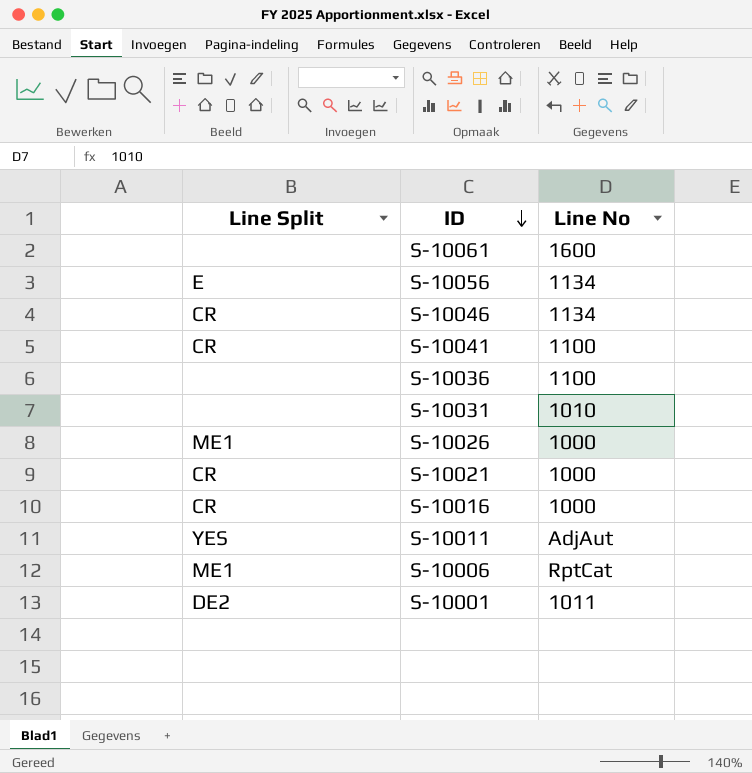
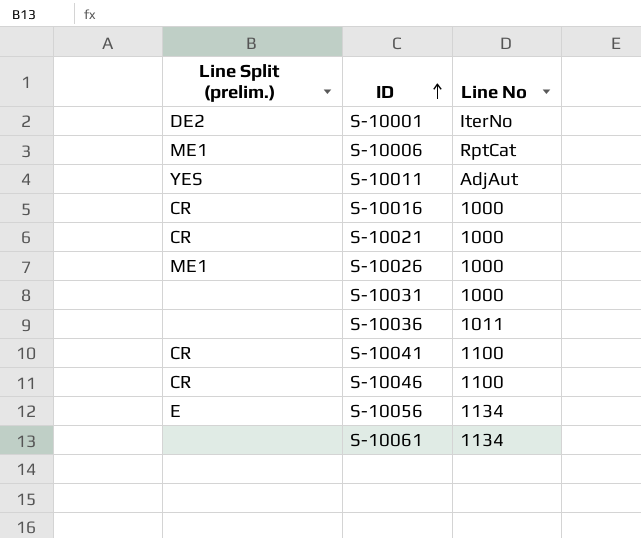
row order: ID descending -> ID ascending
column name: Line Split -> Line Split (prelim.)
S-10001 | Line No: 1011 -> IterNo
S-10031 | Line No: 1010 -> 1000
S-10036 | Line No: 1100 -> 1011
S-10046 | Line No: 1134 -> 1100
S-10061 | Line No: 1600 -> 1134

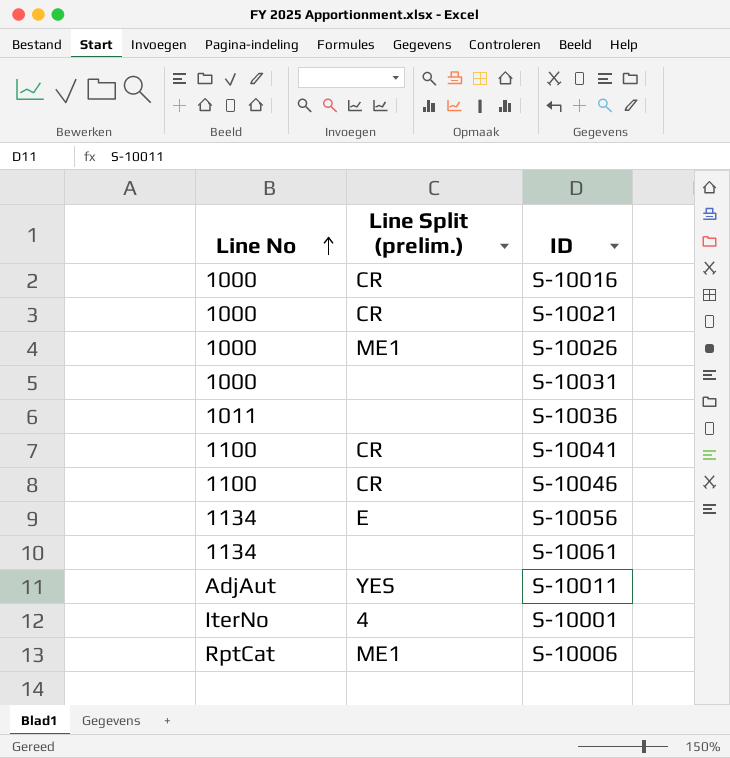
row order: ID ascending -> Line No ascending
column Line No | position: 3 -> 1
S-10001 | Line Split (prelim.): DE2 -> 4

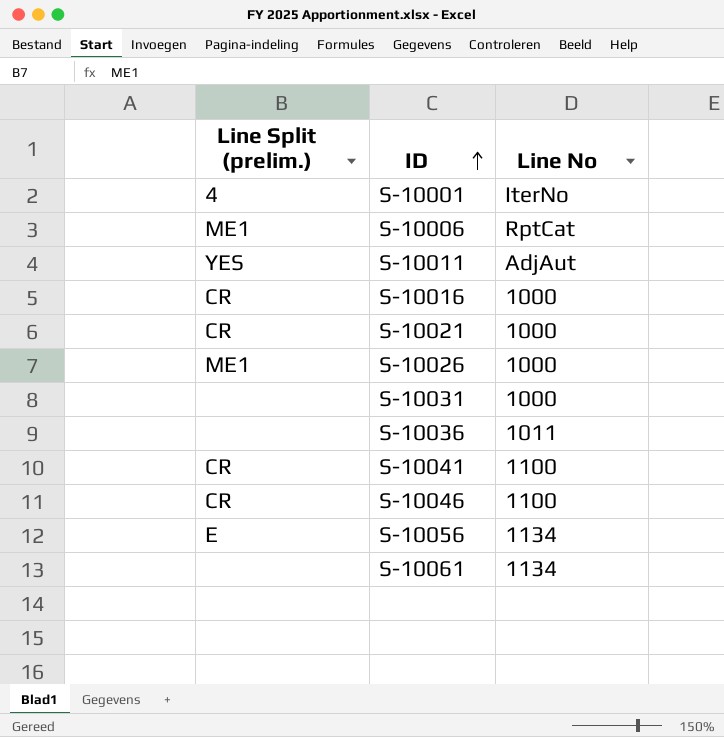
row order: Line No ascending -> ID ascending
column Line No | position: 1 -> 3

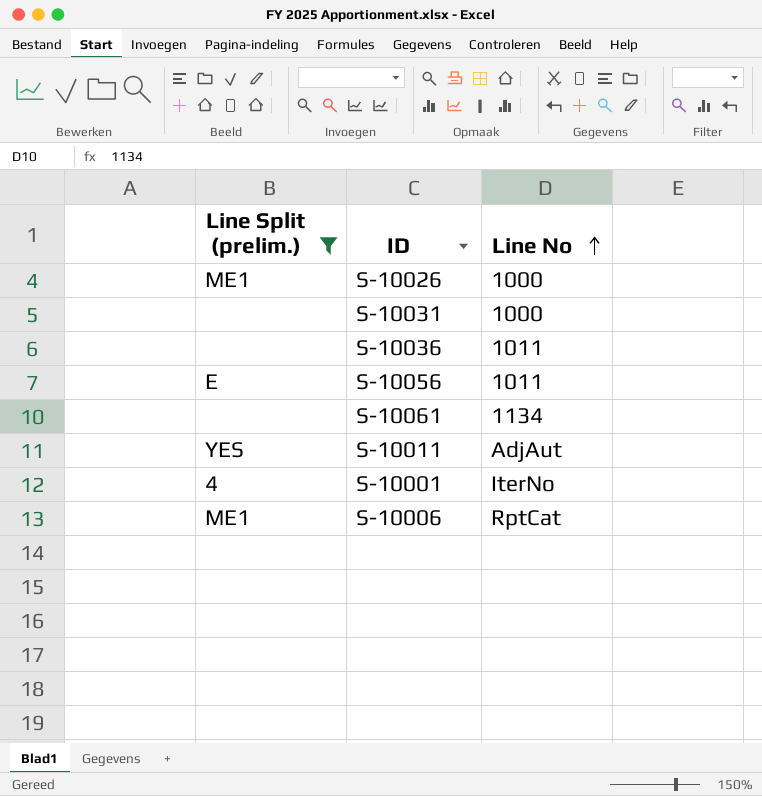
filter: none -> Line Split (prelim.) != CR
row order: ID ascending -> Line No ascending
S-10056 | Line No: 1134 -> 1011

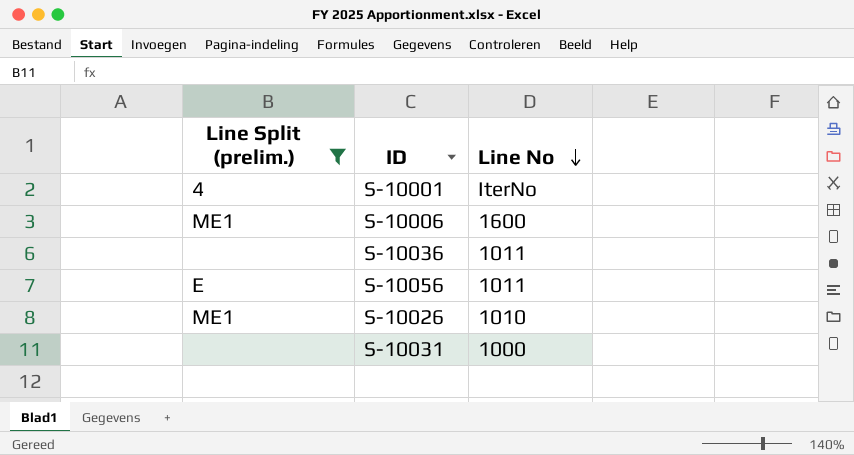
row order: Line No ascending -> Line No descending
row S-10061: none | 1134 -> none
row S-10011: YES | AdjAut -> none
S-10006 | Line No: RptCat -> 1600
S-10026 | Line No: 1000 -> 1010

